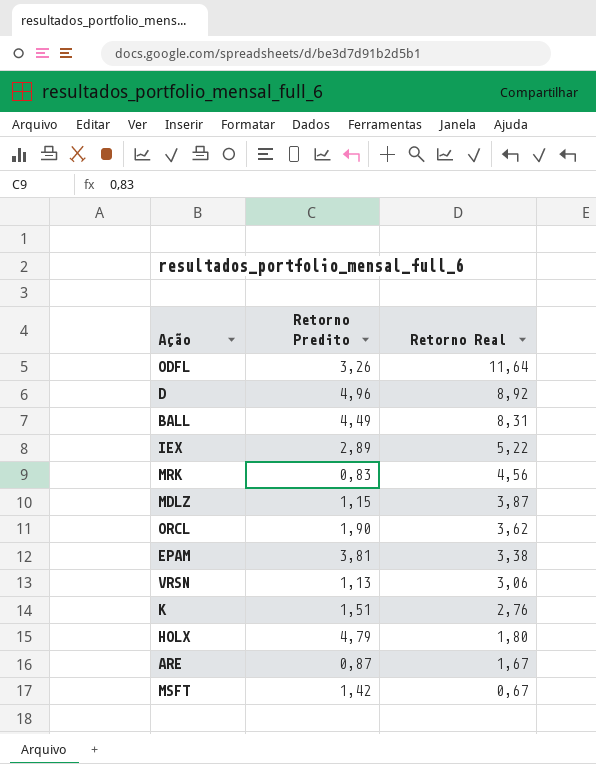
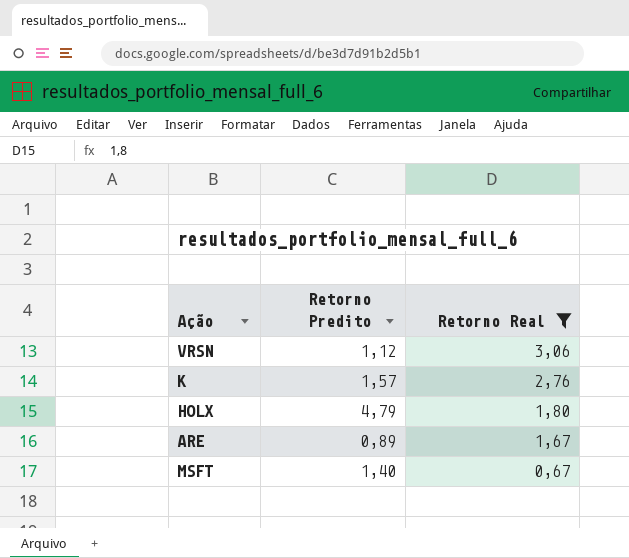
filter: none -> Retorno Real <= 3,06
VRSN | Retorno Predito: 1,13 -> 1,12
K | Retorno Predito: 1,51 -> 1,57
ARE | Retorno Predito: 0,87 -> 0,89
MSFT | Retorno Predito: 1,42 -> 1,40

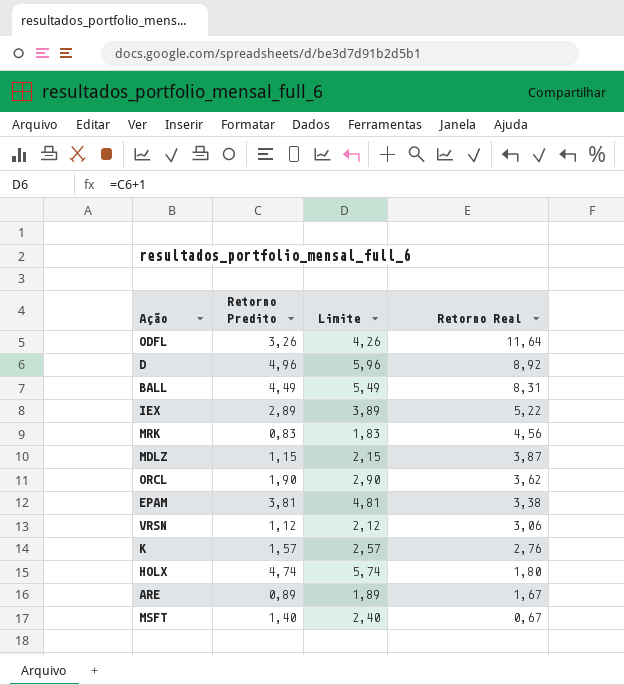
filter: Retorno Real <= 3,06 -> none
column Limite | formula: none -> [Retorno Predito] + 1
HOLX | Retorno Predito: 4,79 -> 4,74

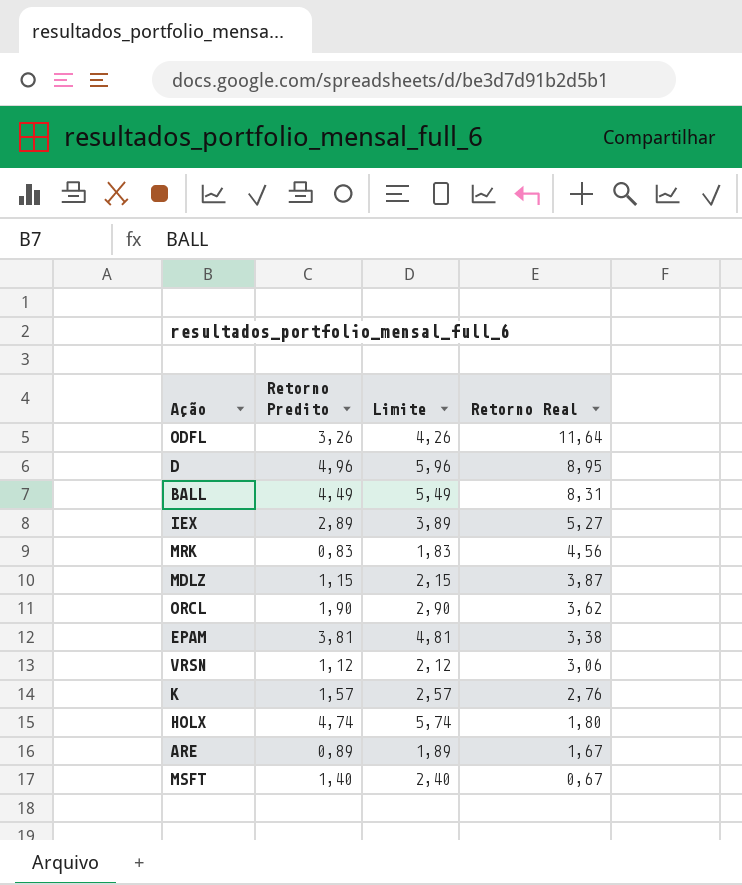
D | Retorno Real: 8,92 -> 8,95
IEX | Retorno Real: 5,22 -> 5,27

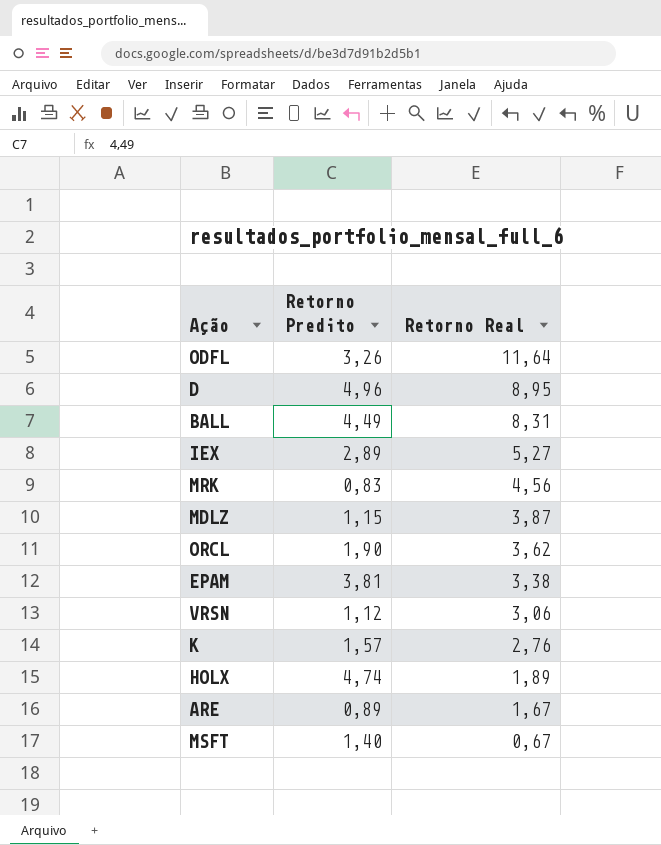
column Limite | formula: [Retorno Predito] + 1 -> none
HOLX | Retorno Real: 1,80 -> 1,89

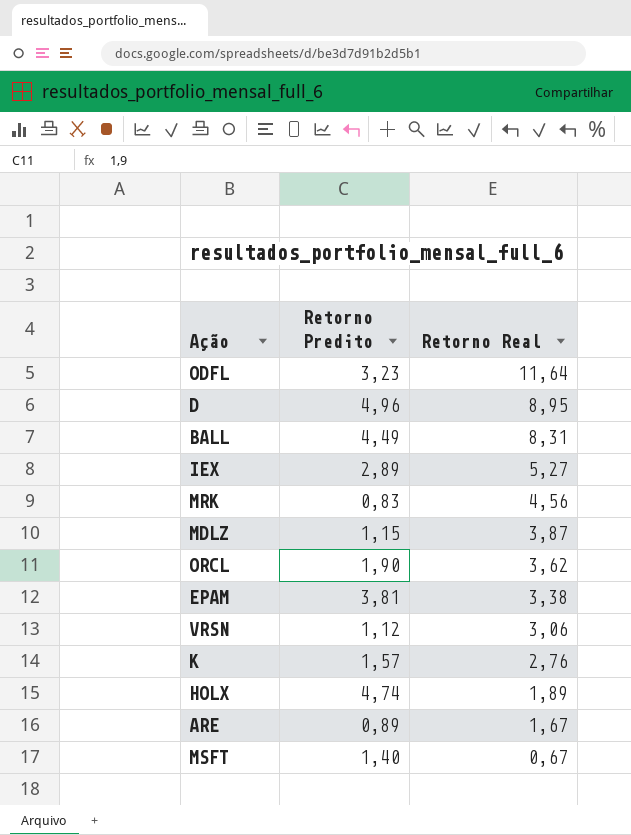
ODFL | Retorno Predito: 3,26 -> 3,23

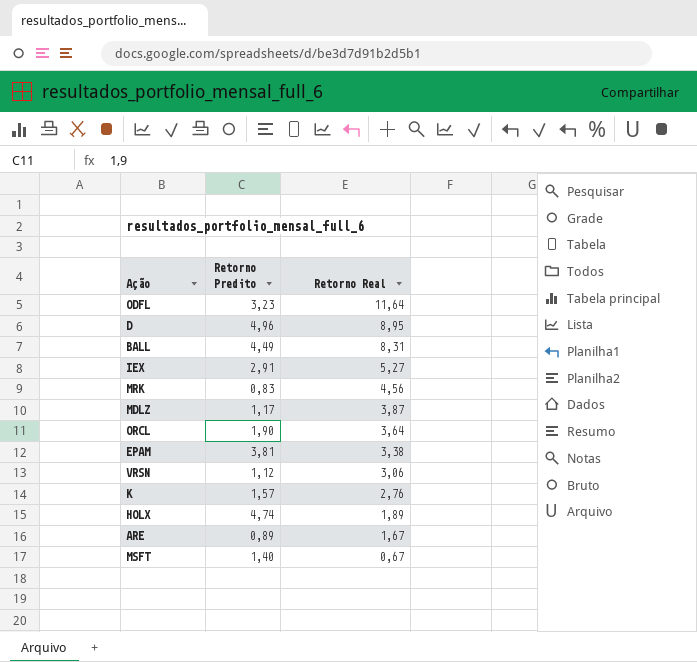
IEX | Retorno Predito: 2,89 -> 2,91
MDLZ | Retorno Predito: 1,15 -> 1,17
ORCL | Retorno Real: 3,62 -> 3,64

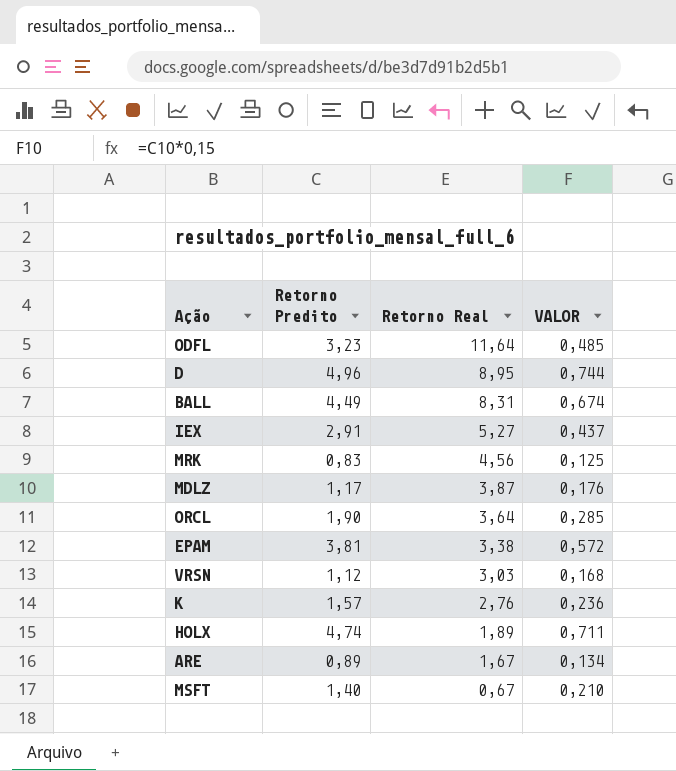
column VALOR | formula: none -> [Retorno Predito] * 0,15
VRSN | Retorno Real: 3,06 -> 3,03

